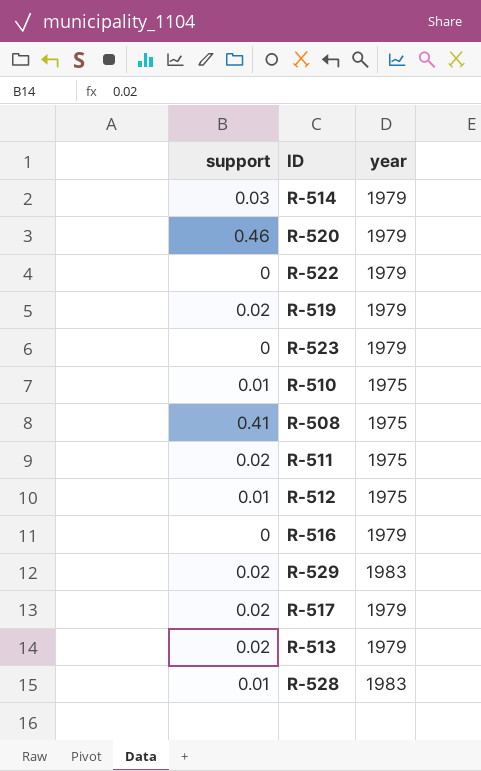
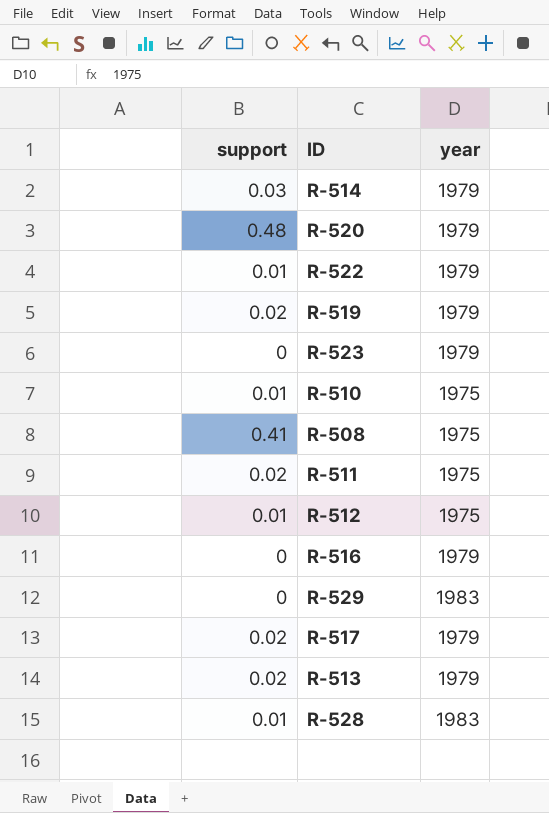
R-520 | support: 0.46 -> 0.48
R-522 | support: 0 -> 0.01
R-529 | support: 0.02 -> 0

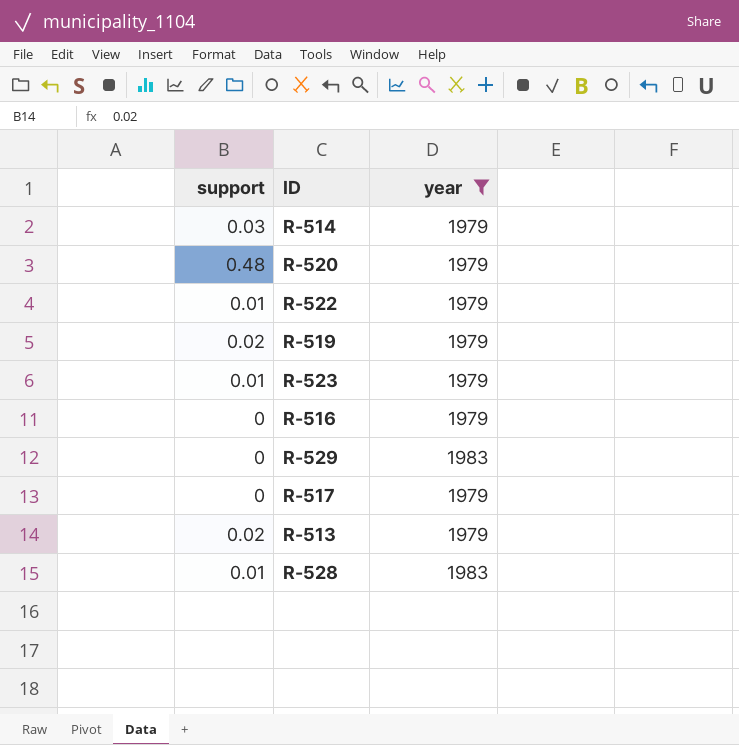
filter: none -> year != 1975
R-523 | support: 0 -> 0.01
R-517 | support: 0.02 -> 0

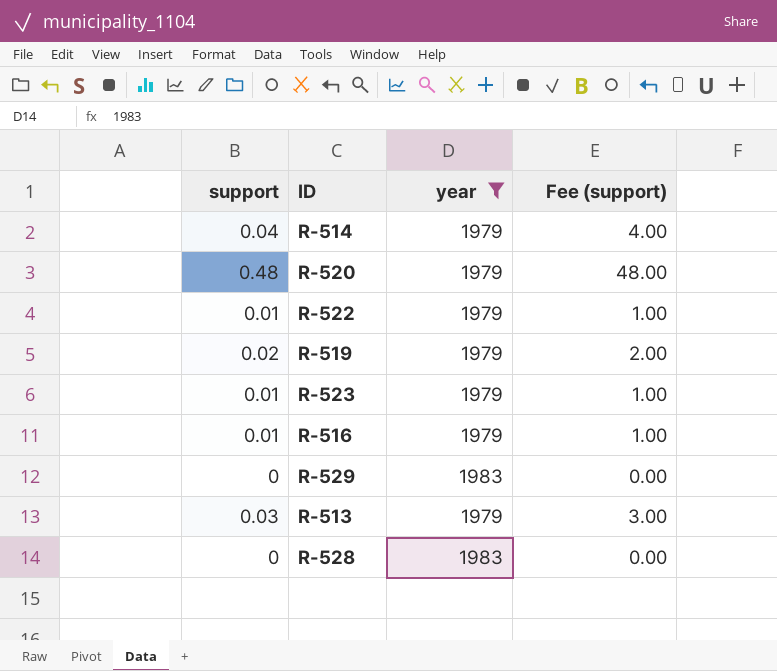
column Fee (support) | formula: none -> [support] * 100
row R-517: 0 | 1979 -> none
R-514 | support: 0.03 -> 0.04
R-516 | support: 0 -> 0.01
R-513 | support: 0.02 -> 0.03
R-528 | support: 0.01 -> 0

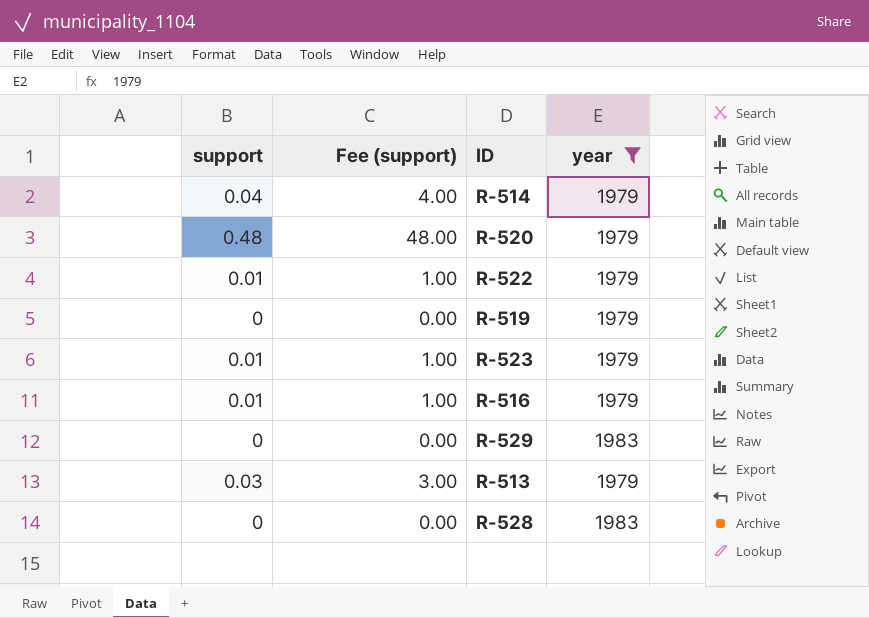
column Fee (support) | position: 4 -> 2
R-519 | support: 0.02 -> 0
R-519 | Fee (support): 2.00 -> 0.00

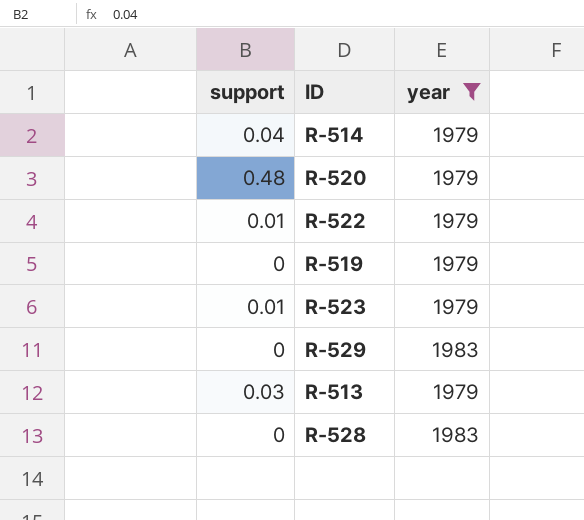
column Fee (support) | formula: [support] * 100 -> none
row R-516: 0.01 | 1.00 | 1979 -> none

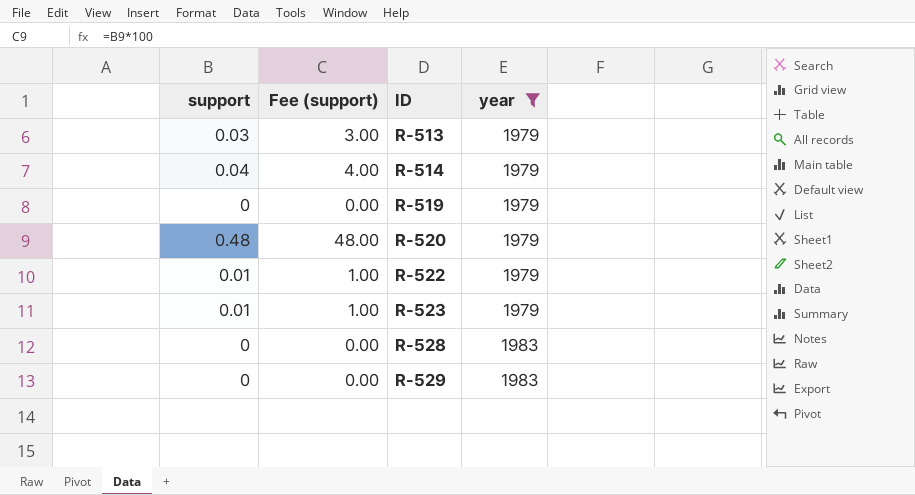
row order: none -> ID ascending
column Fee (support) | formula: none -> [support] * 100

